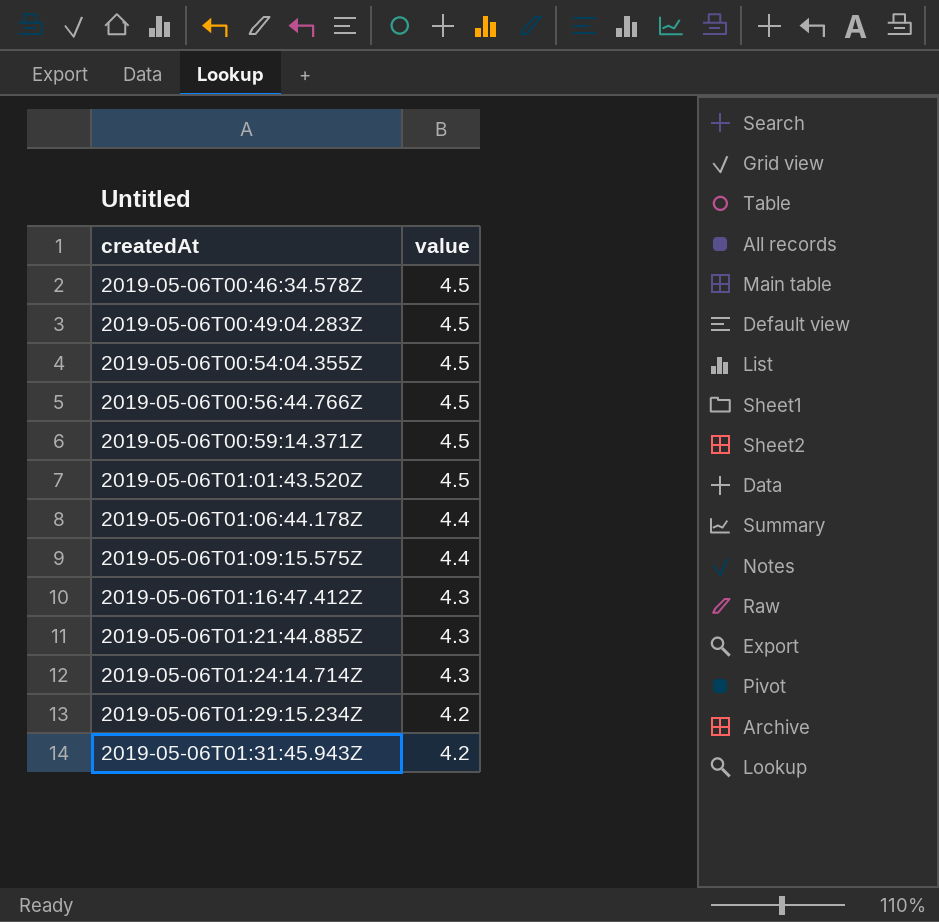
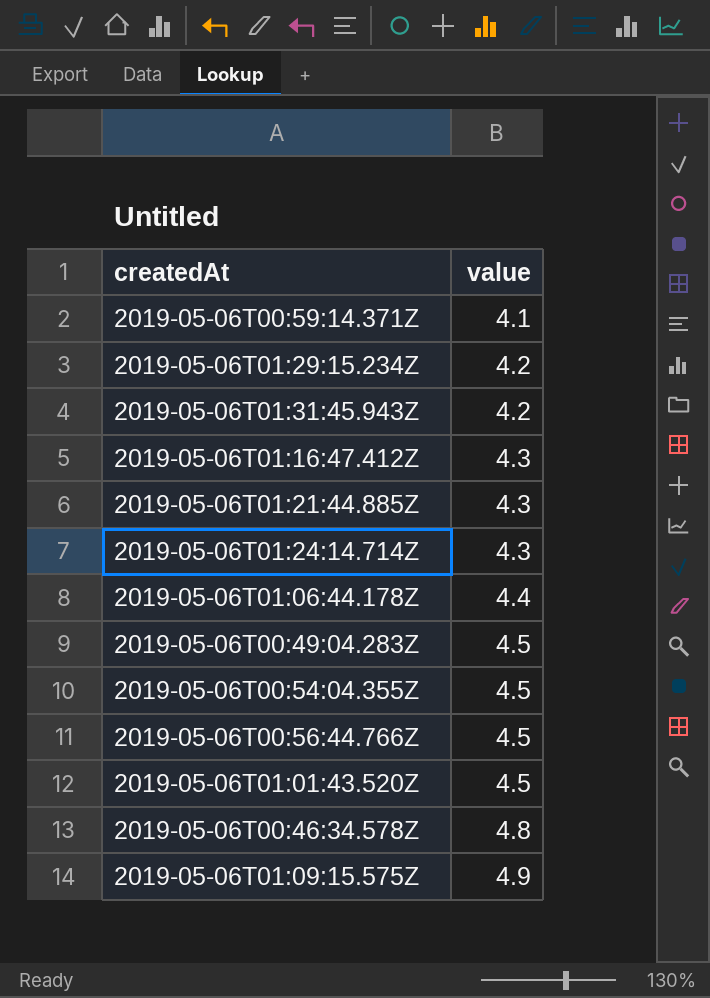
row order: createdAt ascending -> value ascending
2019-05-06T00:59:14.371Z | value: 4.5 -> 4.1
2019-05-06T00:46:34.578Z | value: 4.5 -> 4.8
2019-05-06T01:09:15.575Z | value: 4.4 -> 4.9

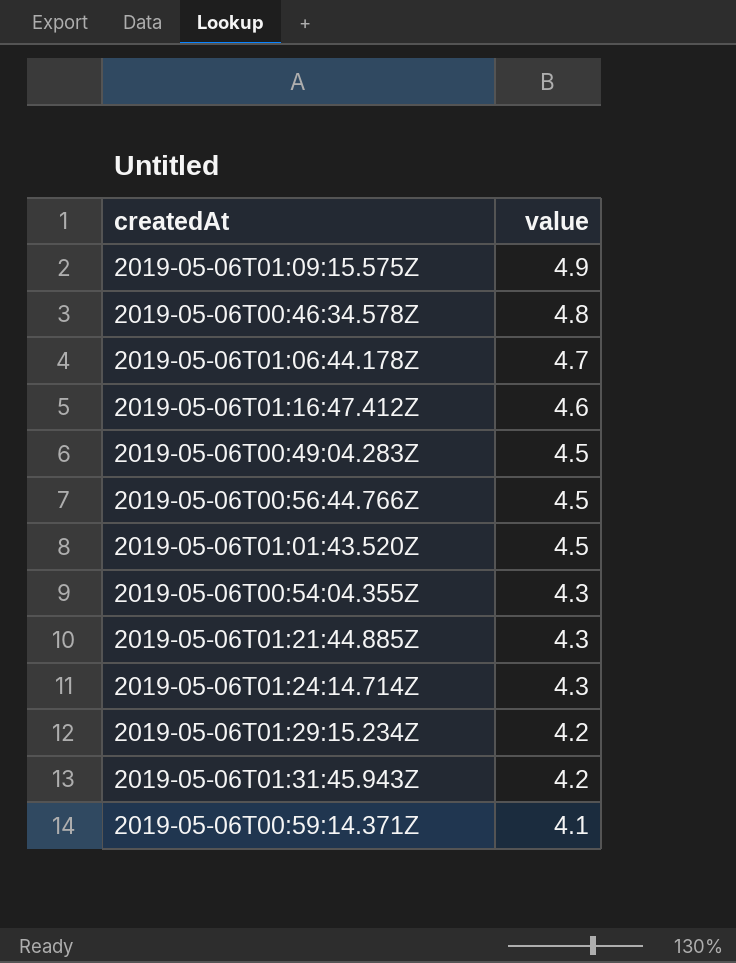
row order: value ascending -> value descending
2019-05-06T01:06:44.178Z | value: 4.4 -> 4.7
2019-05-06T01:16:47.412Z | value: 4.3 -> 4.6
2019-05-06T00:54:04.355Z | value: 4.5 -> 4.3

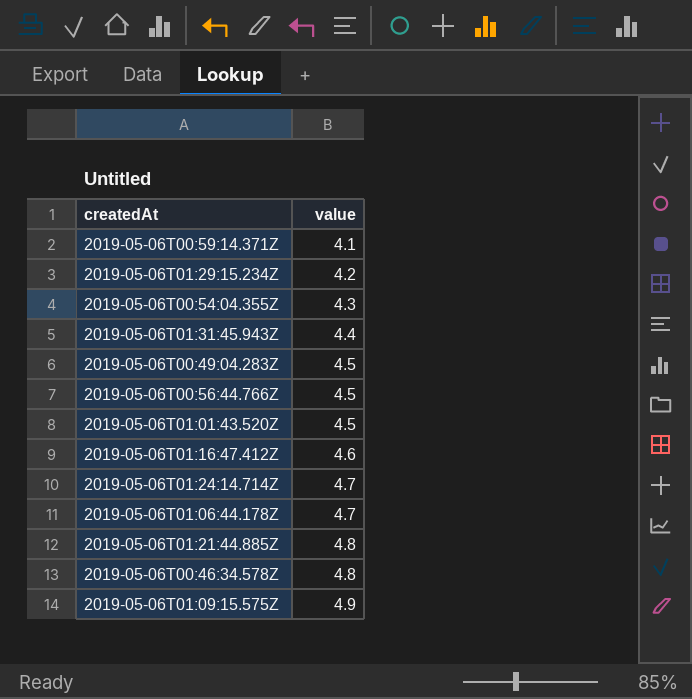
row order: value descending -> value ascending
2019-05-06T01:31:45.943Z | value: 4.2 -> 4.4
2019-05-06T01:24:14.714Z | value: 4.3 -> 4.7
2019-05-06T01:21:44.885Z | value: 4.3 -> 4.8

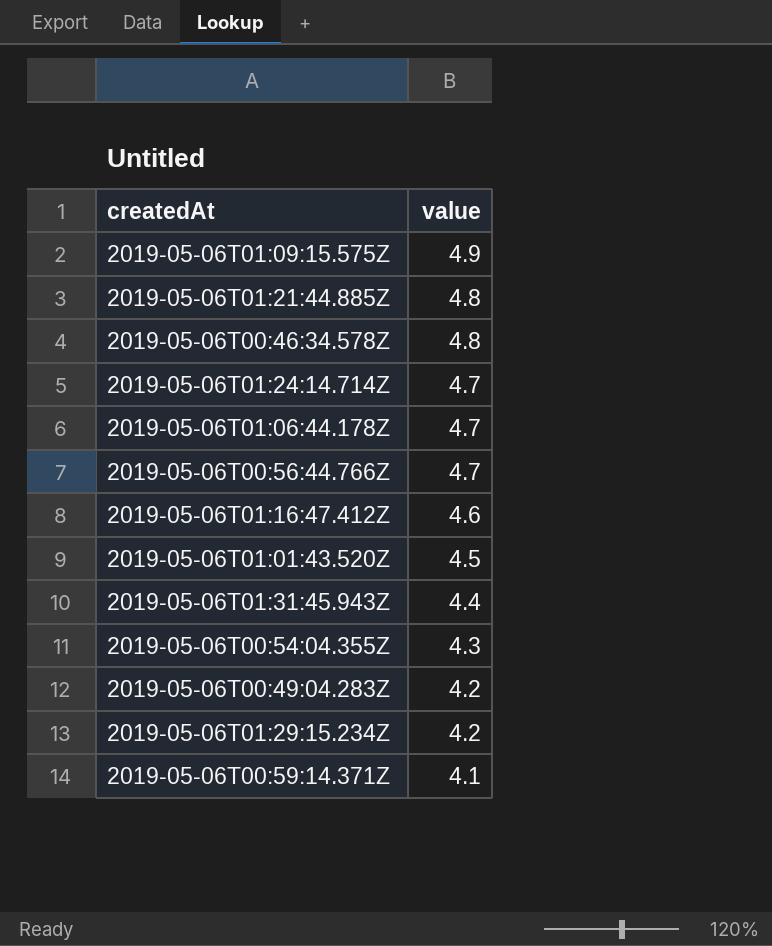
row order: value ascending -> value descending
2019-05-06T00:56:44.766Z | value: 4.5 -> 4.7
2019-05-06T00:49:04.283Z | value: 4.5 -> 4.2

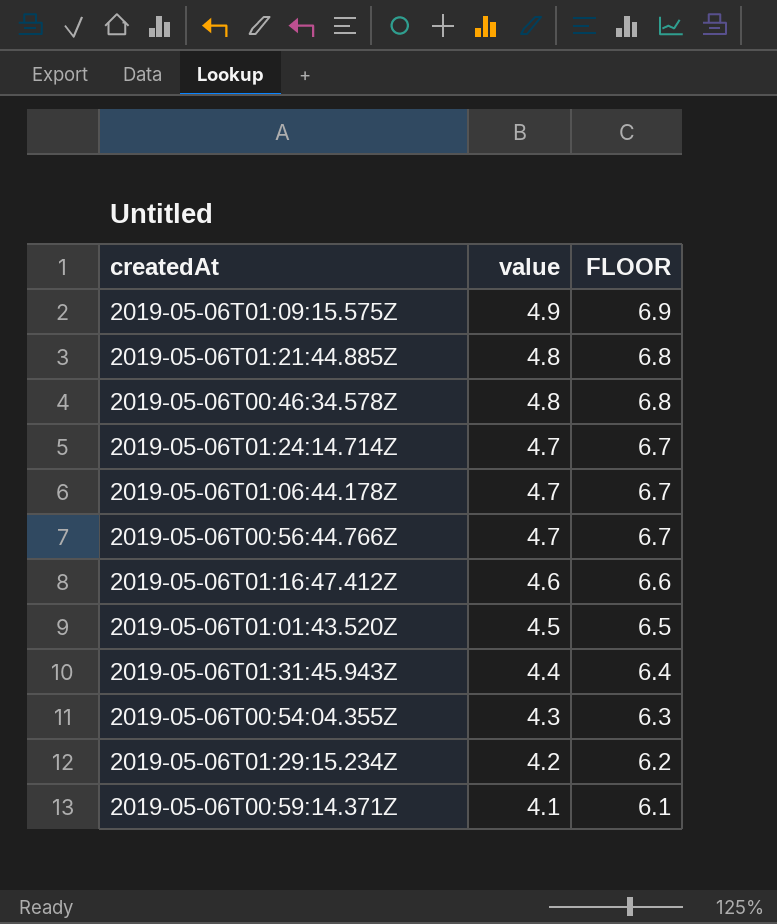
column FLOOR | formula: none -> [value] + 2
row 2019-05-06T00:49:04.283Z: 4.2 -> none

